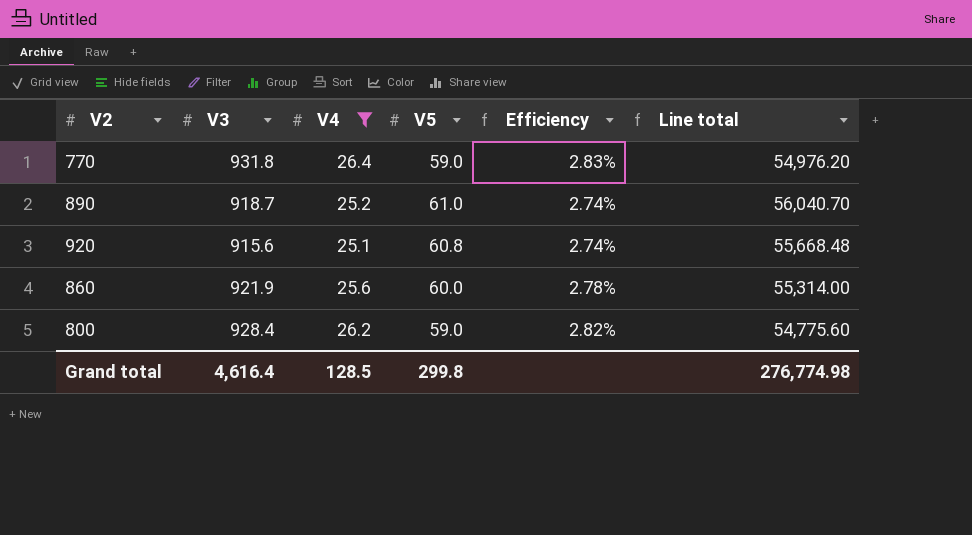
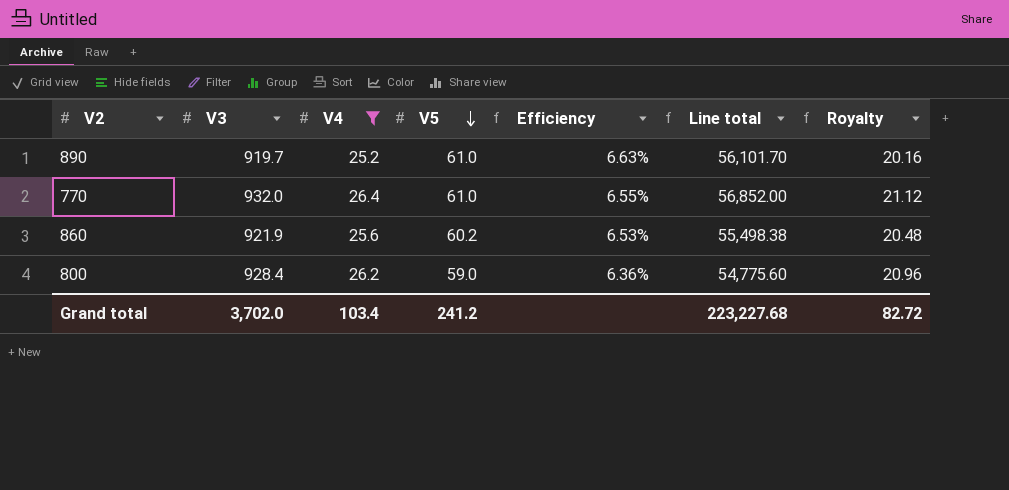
row order: none -> V5 descending
column Efficiency | formula: [V4] / [V3] -> [V5] / [V3]
column Royalty | formula: none -> [V4] * 0.8
row 920: 915.6 | 25.1 | 60.8 | 2.74% | 55,668.48 -> none
890 | V3: 918.7 -> 919.7
890 | Line total: 56,040.70 -> 56,101.70
770 | V3: 931.8 -> 932.0
770 | V5: 59.0 -> 61.0
770 | Line total: 54,976.20 -> 56,852.00
860 | V5: 60.0 -> 60.2
860 | Line total: 55,314.00 -> 55,498.38
Grand total | V3: 4,616.4 -> 3,702.0
Grand total | V4: 128.5 -> 103.4
Grand total | V5: 299.8 -> 241.2
Grand total | Line total: 276,774.98 -> 223,227.68

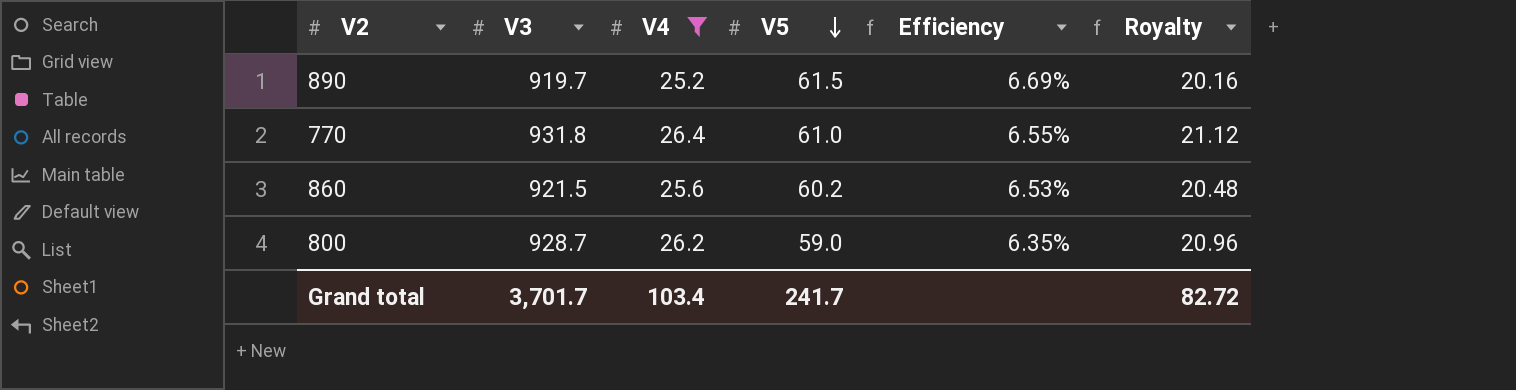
column Line total | formula: [V3] * [V5] -> none
890 | V5: 61.0 -> 61.5
890 | Efficiency: 6.63% -> 6.69%
770 | V3: 932.0 -> 931.8
860 | V3: 921.9 -> 921.5
800 | V3: 928.4 -> 928.7
800 | Efficiency: 6.36% -> 6.35%
Grand total | V3: 3,702.0 -> 3,701.7
Grand total | V5: 241.2 -> 241.7

